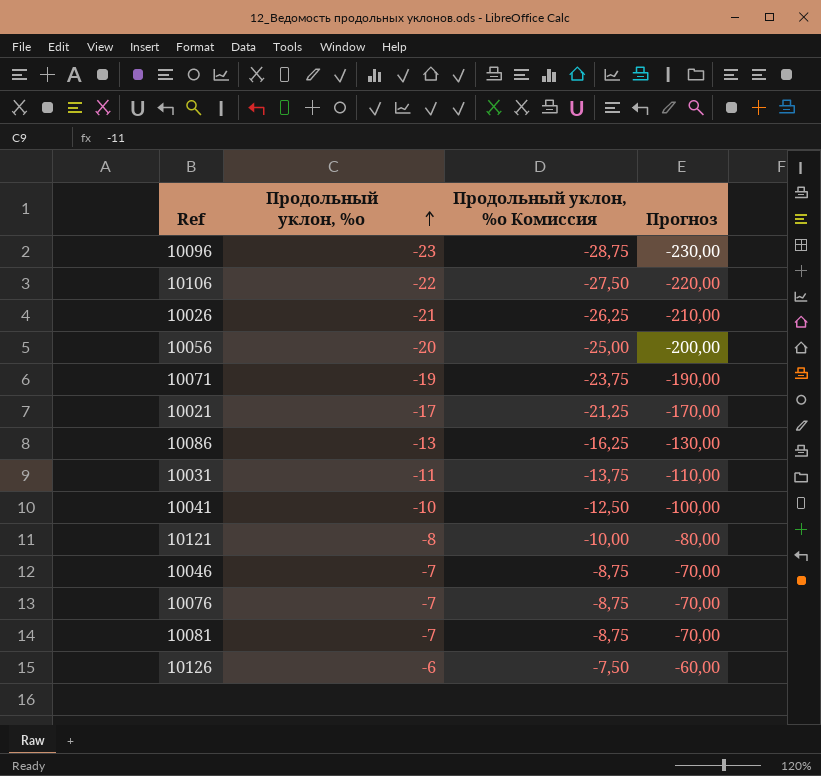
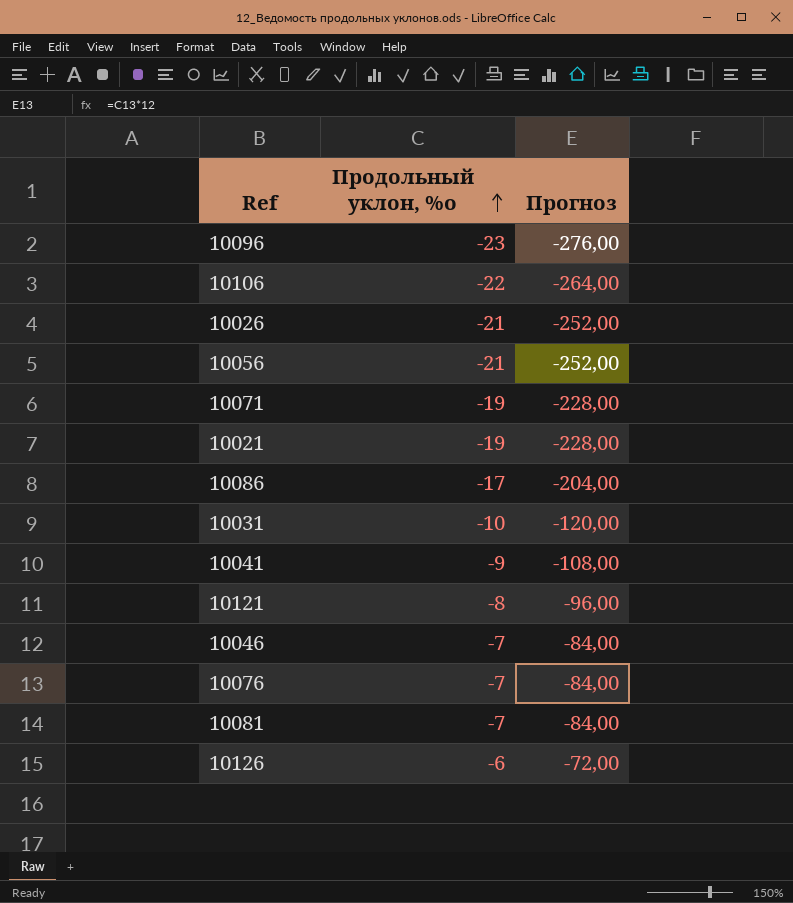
column Продольный уклон, %о Комиссия | formula: [Продольный уклон, %о] * 1,25 -> none
column Прогноз | formula: [Продольный уклон, %о] * 10 -> [Продольный уклон, %о] * 12
10056 | Продольный уклон, %о: -20 -> -21
10021 | Продольный уклон, %о: -17 -> -19
10086 | Продольный уклон, %о: -13 -> -17
10031 | Продольный уклон, %о: -11 -> -10
10041 | Продольный уклон, %о: -10 -> -9

